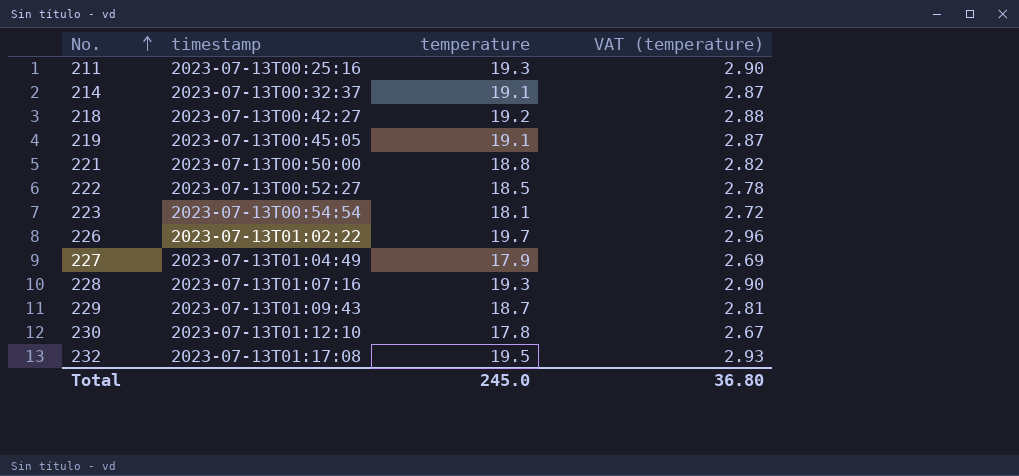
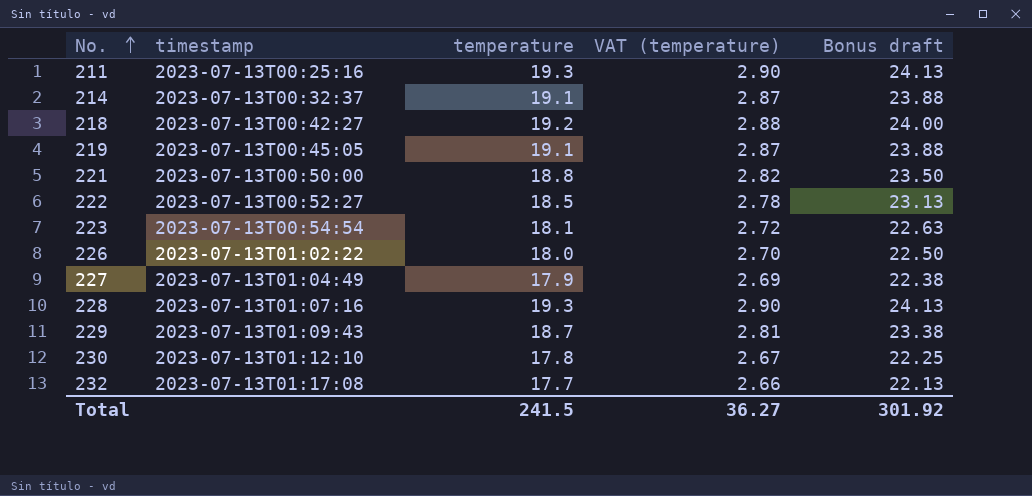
column Bonus draft | formula: none -> [temperature] * 1.25
226 | temperature: 19.7 -> 18.0
226 | VAT (temperature): 2.96 -> 2.70
232 | temperature: 19.5 -> 17.7
232 | VAT (temperature): 2.93 -> 2.66
Total | temperature: 245.0 -> 241.5
Total | VAT (temperature): 36.80 -> 36.27

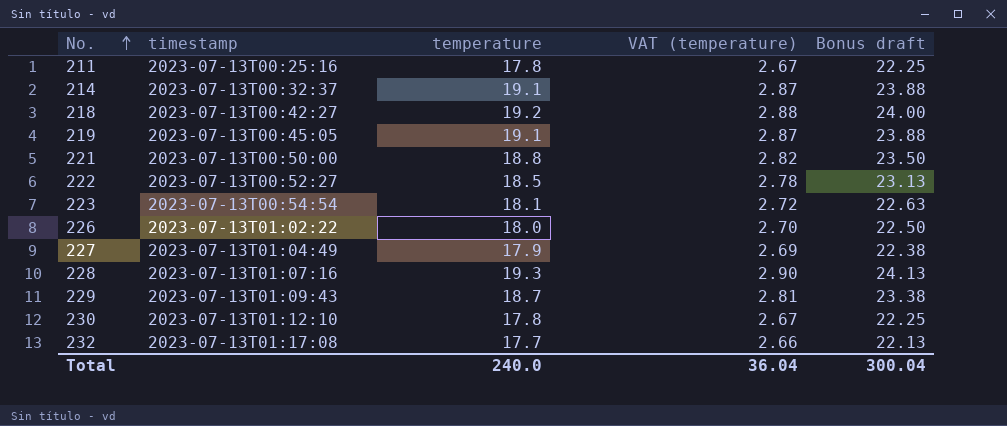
211 | temperature: 19.3 -> 17.8
211 | VAT (temperature): 2.90 -> 2.67
211 | Bonus draft: 24.13 -> 22.25
Total | temperature: 241.5 -> 240.0
Total | VAT (temperature): 36.27 -> 36.04
Total | Bonus draft: 301.92 -> 300.04

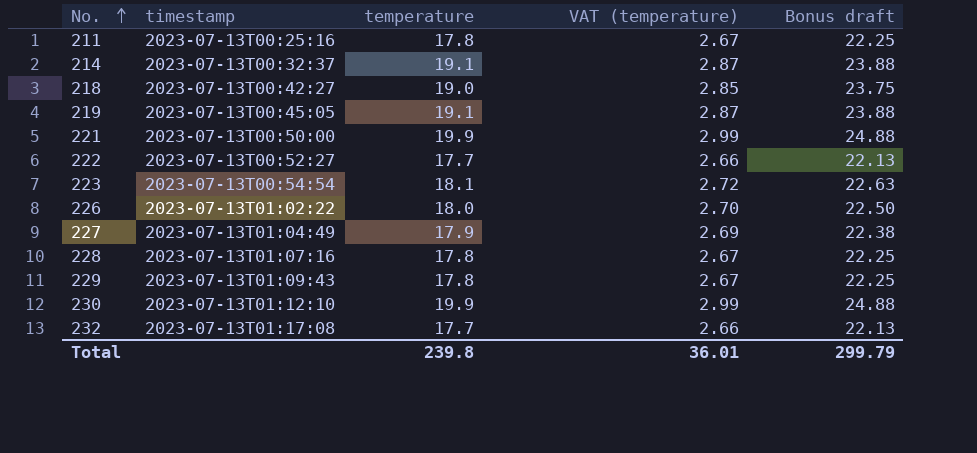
218 | temperature: 19.2 -> 19.0
218 | VAT (temperature): 2.88 -> 2.85
218 | Bonus draft: 24.00 -> 23.75
221 | temperature: 18.8 -> 19.9
221 | VAT (temperature): 2.82 -> 2.99
221 | Bonus draft: 23.50 -> 24.88
222 | temperature: 18.5 -> 17.7
222 | VAT (temperature): 2.78 -> 2.66
222 | Bonus draft: 23.13 -> 22.13
228 | temperature: 19.3 -> 17.8
228 | VAT (temperature): 2.90 -> 2.67
228 | Bonus draft: 24.13 -> 22.25
229 | temperature: 18.7 -> 17.8
229 | VAT (temperature): 2.81 -> 2.67
229 | Bonus draft: 23.38 -> 22.25
230 | temperature: 17.8 -> 19.9
230 | VAT (temperature): 2.67 -> 2.99
230 | Bonus draft: 22.25 -> 24.88
Total | temperature: 240.0 -> 239.8
Total | VAT (temperature): 36.04 -> 36.01
Total | Bonus draft: 300.04 -> 299.79

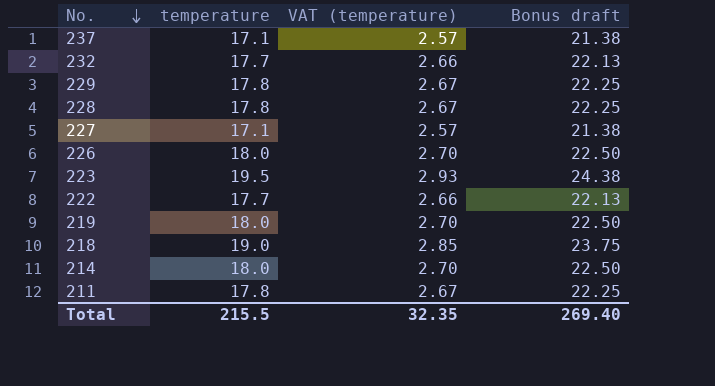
row order: No. ascending -> No. descending
column timestamp | position: 2 -> none
row 221: 2023-07-13T00:50:00 | 19.9 | 2.99 | 24.88 -> none
row 230: 2023-07-13T01:12:10 | 19.9 | 2.99 | 24.88 -> none
row 237: none -> 17.1 | 2.57 | 21.38
227 | temperature: 17.9 -> 17.1
227 | VAT (temperature): 2.69 -> 2.57
227 | Bonus draft: 22.38 -> 21.38
223 | temperature: 18.1 -> 19.5
223 | VAT (temperature): 2.72 -> 2.93
223 | Bonus draft: 22.63 -> 24.38
219 | temperature: 19.1 -> 18.0
219 | VAT (temperature): 2.87 -> 2.70
219 | Bonus draft: 23.88 -> 22.50
214 | temperature: 19.1 -> 18.0
214 | VAT (temperature): 2.87 -> 2.70
214 | Bonus draft: 23.88 -> 22.50
Total | temperature: 239.8 -> 215.5
Total | VAT (temperature): 36.01 -> 32.35
Total | Bonus draft: 299.79 -> 269.40

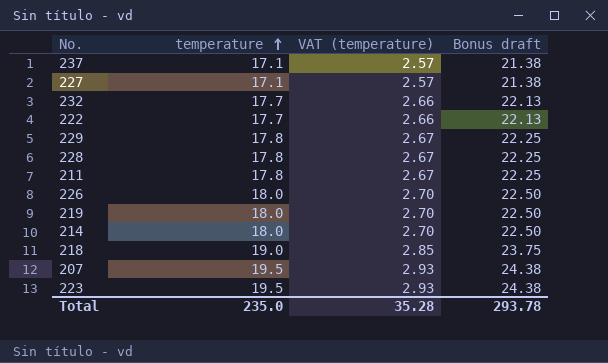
row order: No. descending -> temperature ascending
row 207: none -> 19.5 | 2.93 | 24.38
Total | temperature: 215.5 -> 235.0
Total | VAT (temperature): 32.35 -> 35.28
Total | Bonus draft: 269.40 -> 293.78

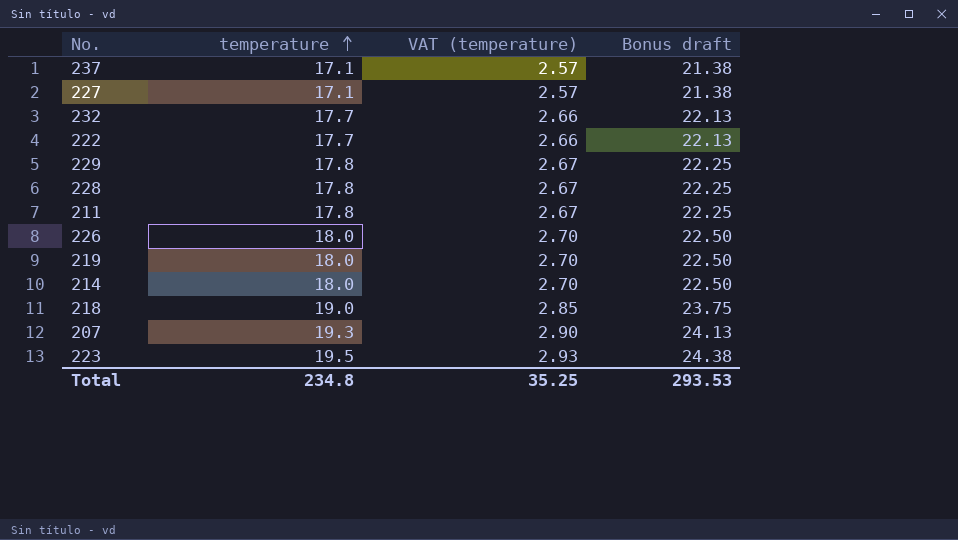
207 | temperature: 19.5 -> 19.3
207 | VAT (temperature): 2.93 -> 2.90
207 | Bonus draft: 24.38 -> 24.13
Total | temperature: 235.0 -> 234.8
Total | VAT (temperature): 35.28 -> 35.25
Total | Bonus draft: 293.78 -> 293.53

